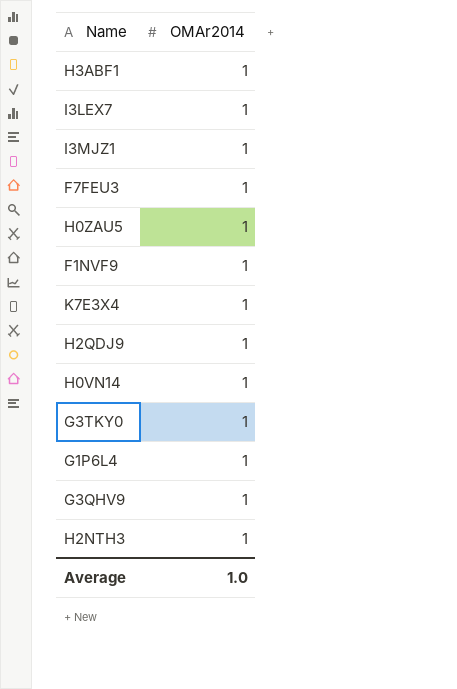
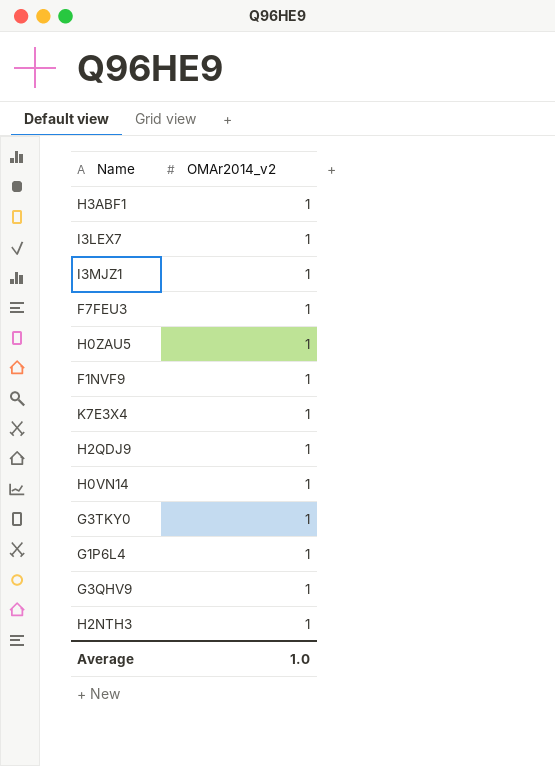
column name: OMAr2014 -> OMAr2014_v2

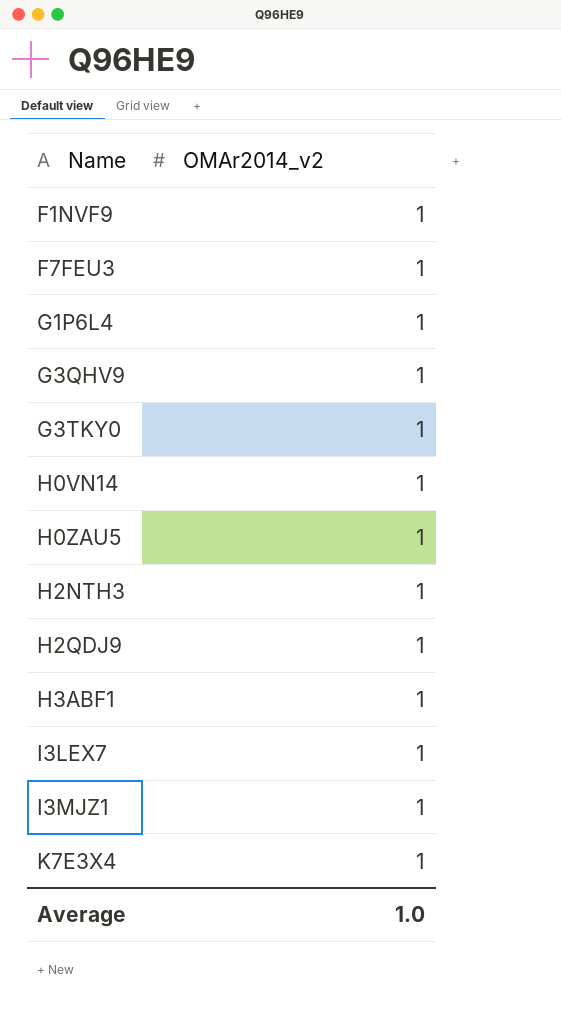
row order: none -> Name ascending

